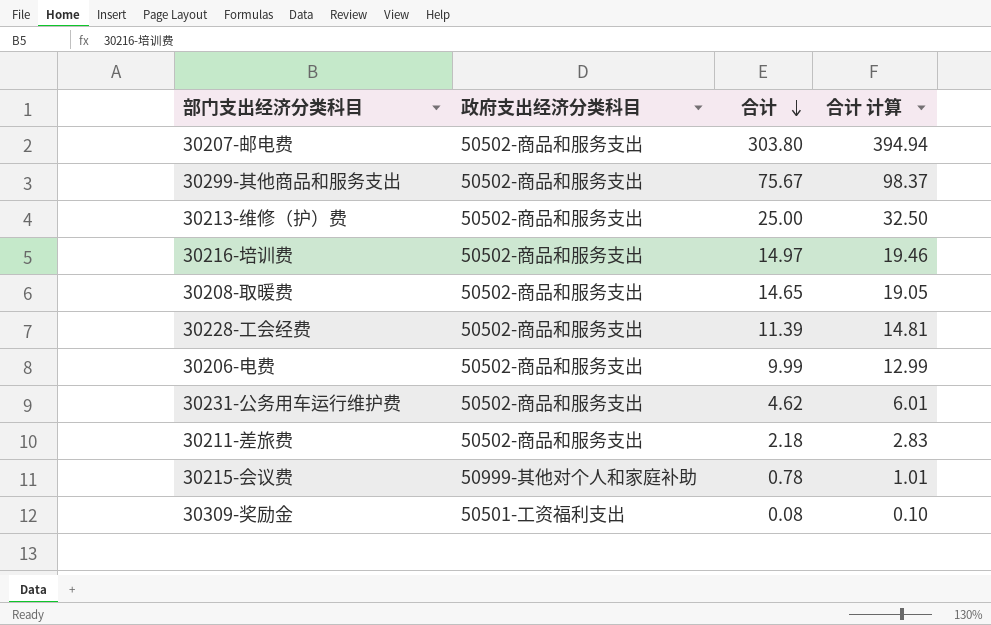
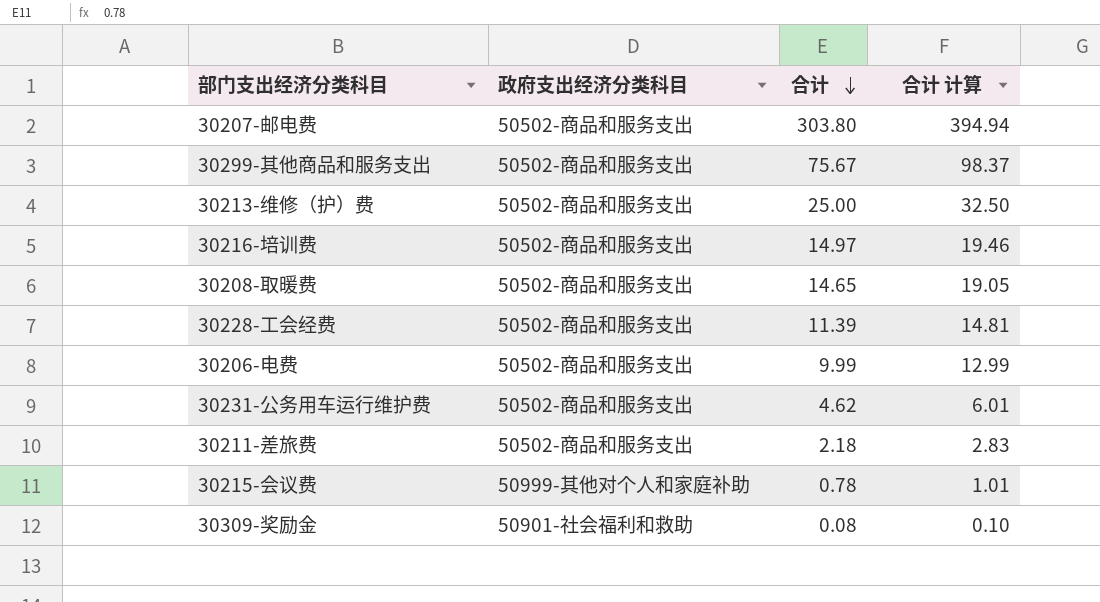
30309-奖励金 | 政府支出经济分类科目: 50501-工资福利支出 -> 50901-社会福利和救助

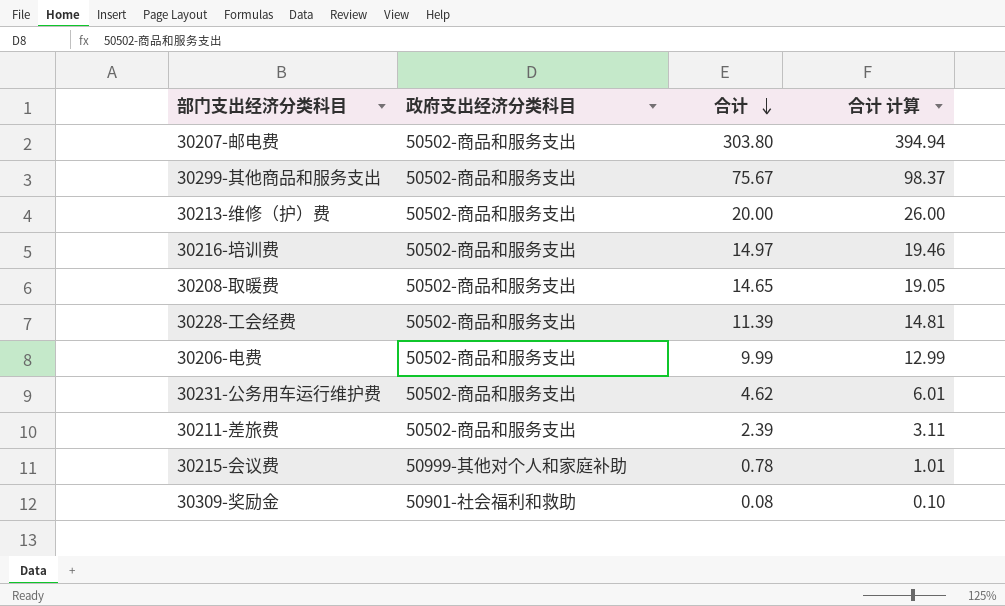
30213-维修（护）费 | 合计: 25.00 -> 20.00
30213-维修（护）费 | 合计 计算: 32.50 -> 26.00
30211-差旅费 | 合计: 2.18 -> 2.39
30211-差旅费 | 合计 计算: 2.83 -> 3.11

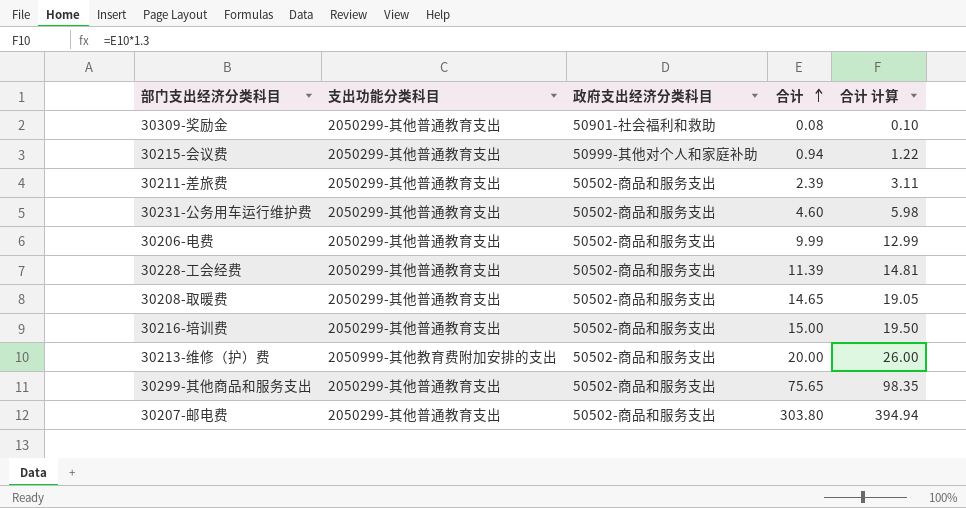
row order: 合计 descending -> 合计 ascending
column 支出功能分类科目 | position: none -> 2
30215-会议费 | 合计: 0.78 -> 0.94
30215-会议费 | 合计 计算: 1.01 -> 1.22
30231-公务用车运行维护费 | 合计: 4.62 -> 4.60
30231-公务用车运行维护费 | 合计 计算: 6.01 -> 5.98
30216-培训费 | 合计: 14.97 -> 15.00
30216-培训费 | 合计 计算: 19.46 -> 19.50
30299-其他商品和服务支出 | 合计: 75.67 -> 75.65
30299-其他商品和服务支出 | 合计 计算: 98.37 -> 98.35

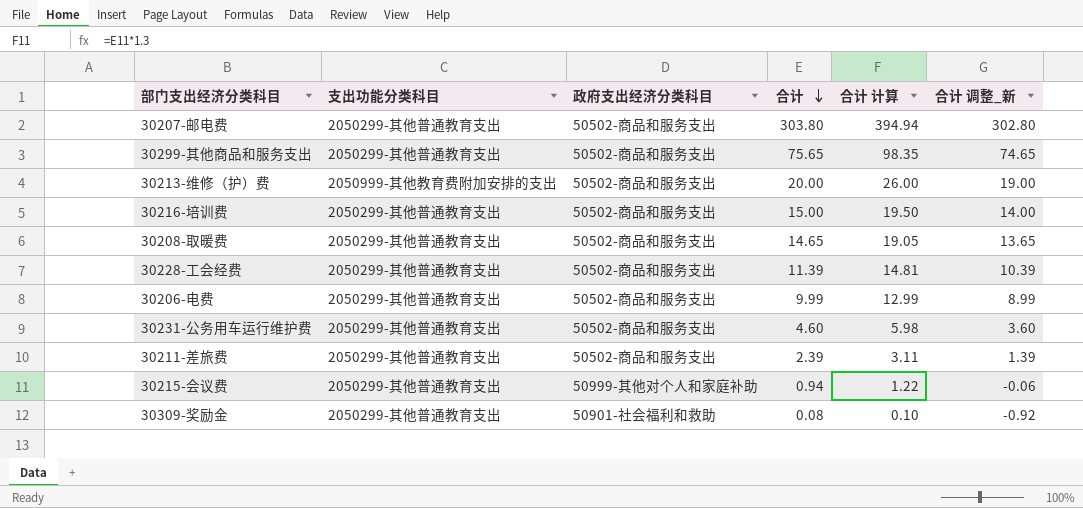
row order: 合计 ascending -> 合计 descending
column 合计 调整_新 | formula: none -> [合计] - 1

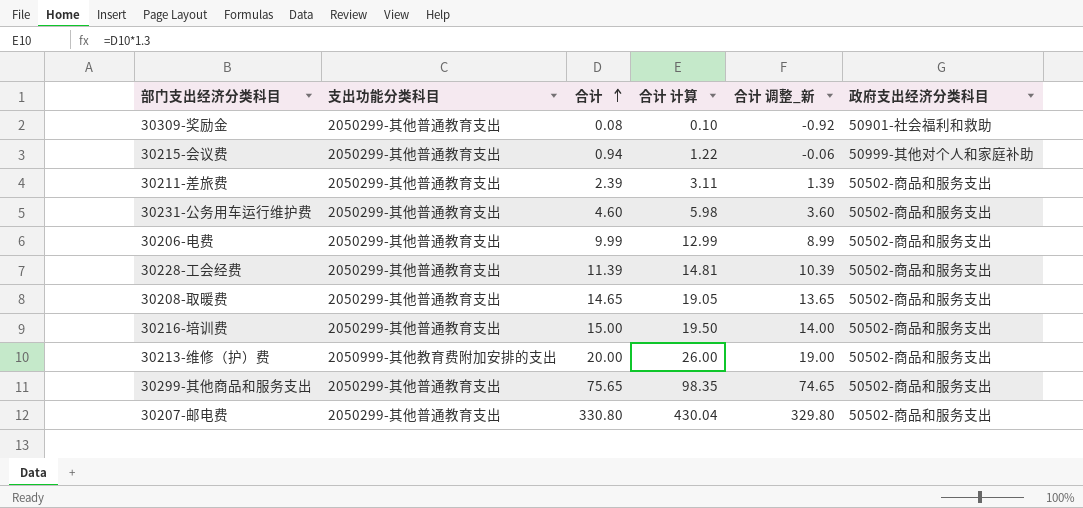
row order: 合计 descending -> 合计 ascending
column 政府支出经济分类科目 | position: 3 -> 6
30207-邮电费 | 合计: 303.80 -> 330.80
30207-邮电费 | 合计 计算: 394.94 -> 430.04
30207-邮电费 | 合计 调整_新: 302.80 -> 329.80

